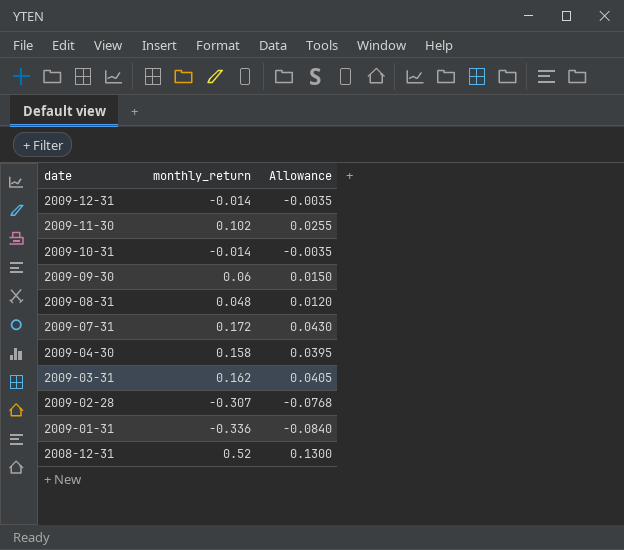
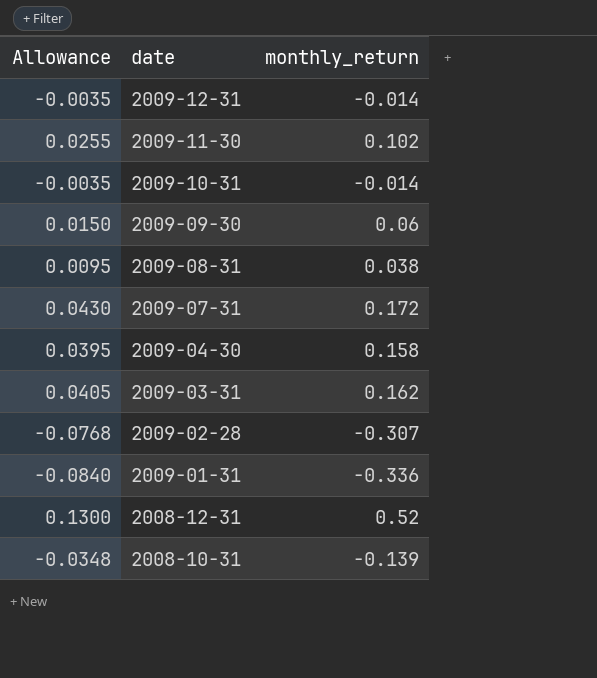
column Allowance | position: 3 -> 1
2009-08-31 | Allowance: 0.0120 -> 0.0095
2009-08-31 | monthly_return: 0.048 -> 0.038
row 2008-10-31: none -> -0.0348 | -0.139

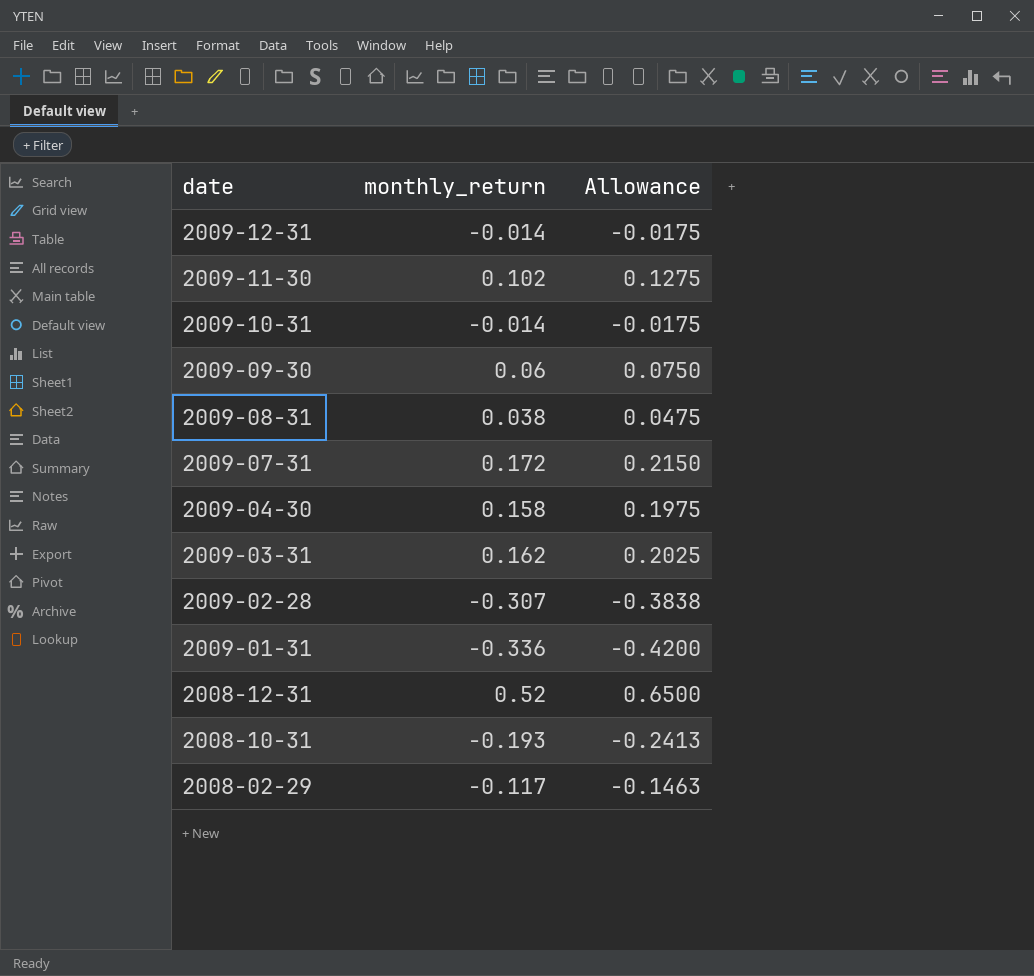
column Allowance | formula: [monthly_return] * 0.25 -> [monthly_return] * 1.25
column Allowance | position: 1 -> 3
2008-10-31 | monthly_return: -0.139 -> -0.193
row 2008-02-29: none -> -0.117 | -0.1463

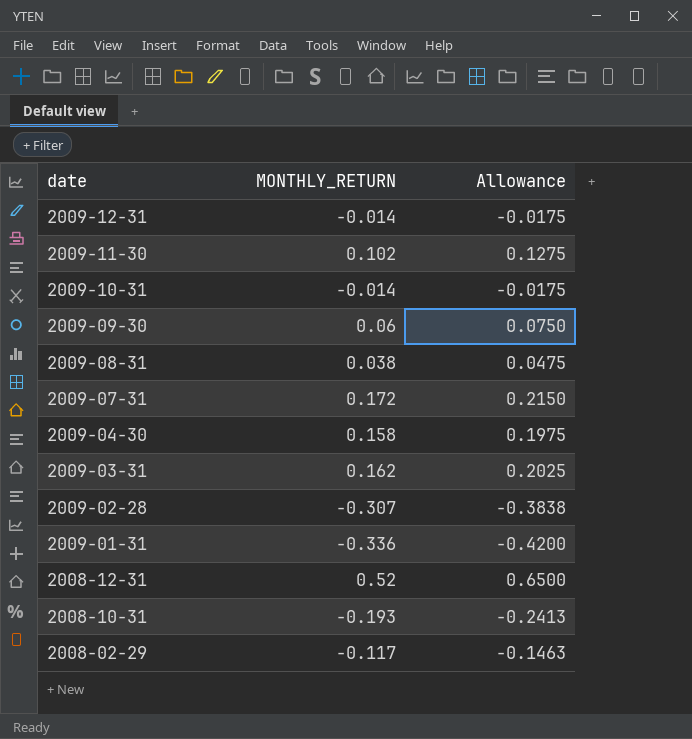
column name: monthly_return -> MONTHLY_RETURN

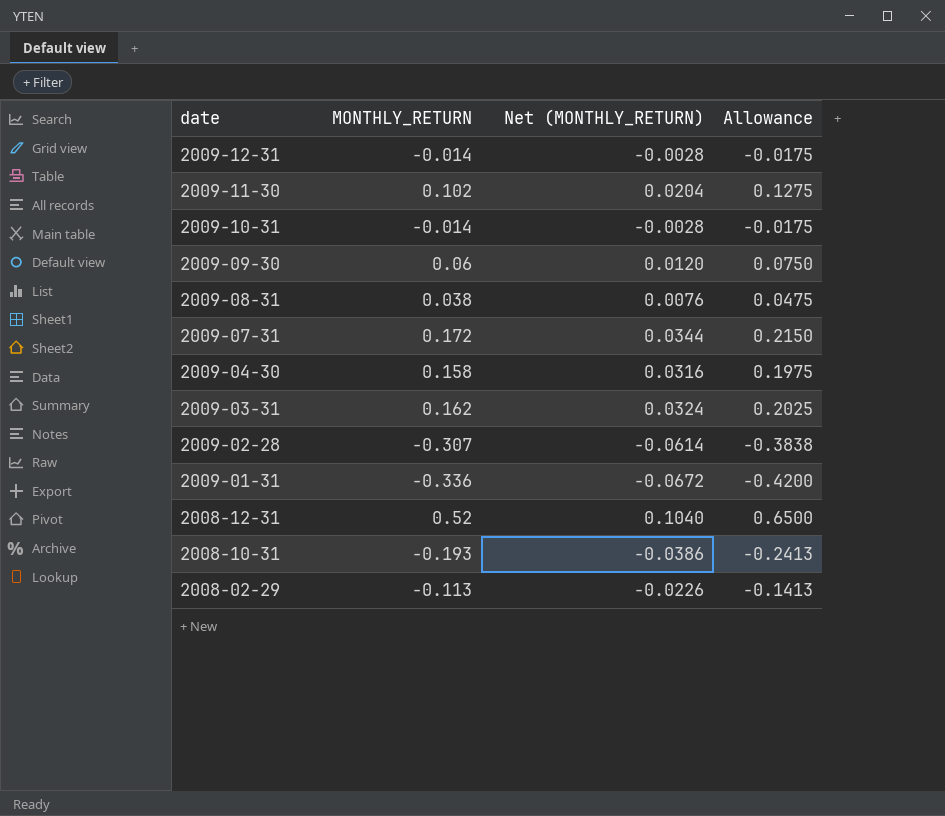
column Net (MONTHLY_RETURN) | formula: none -> [MONTHLY_RETURN] * 0.2
2008-02-29 | MONTHLY_RETURN: -0.117 -> -0.113
2008-02-29 | Allowance: -0.1463 -> -0.1413

